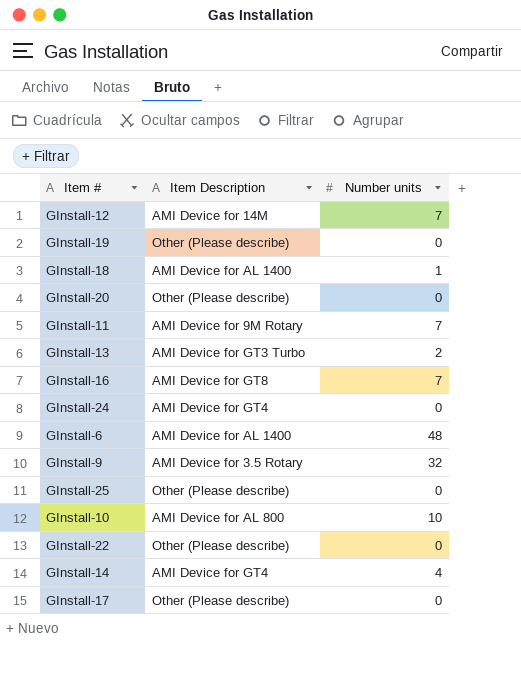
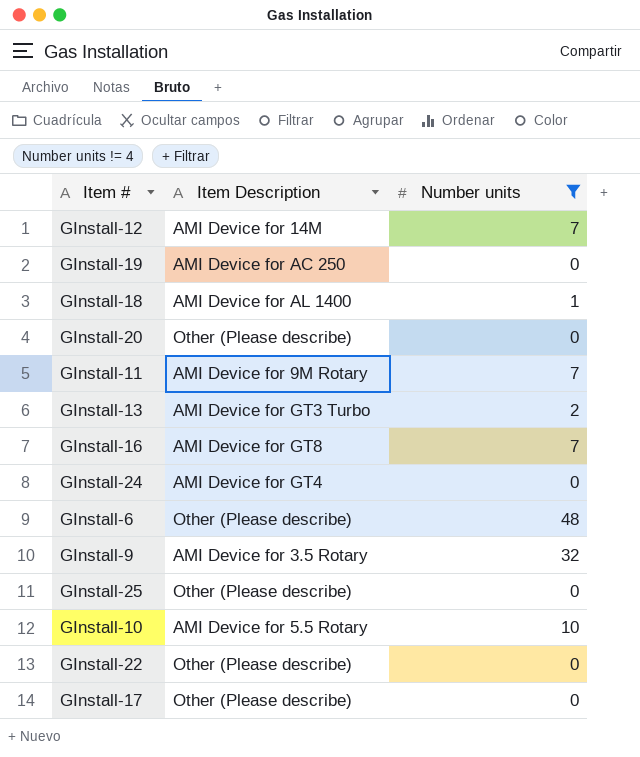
filter: none -> Number units != 4
GInstall-19 | Item Description: Other (Please describe) -> AMI Device for AC 250
GInstall-6 | Item Description: AMI Device for AL 1400 -> Other (Please describe)
GInstall-10 | Item Description: AMI Device for AL 800 -> AMI Device for 5.5 Rotary

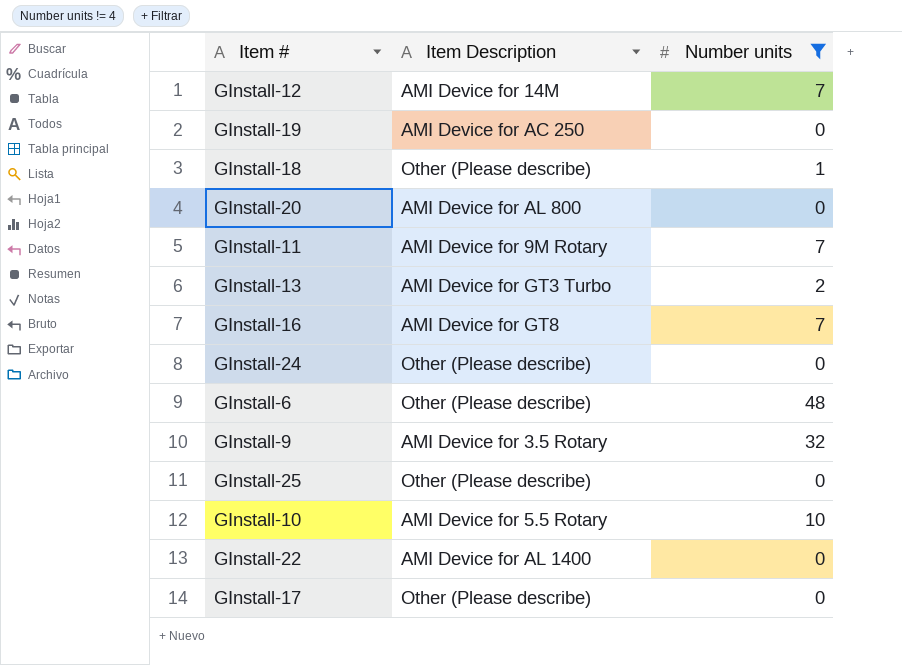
GInstall-18 | Item Description: AMI Device for AL 1400 -> Other (Please describe)
GInstall-20 | Item Description: Other (Please describe) -> AMI Device for AL 800
GInstall-24 | Item Description: AMI Device for GT4 -> Other (Please describe)
GInstall-22 | Item Description: Other (Please describe) -> AMI Device for AL 1400

